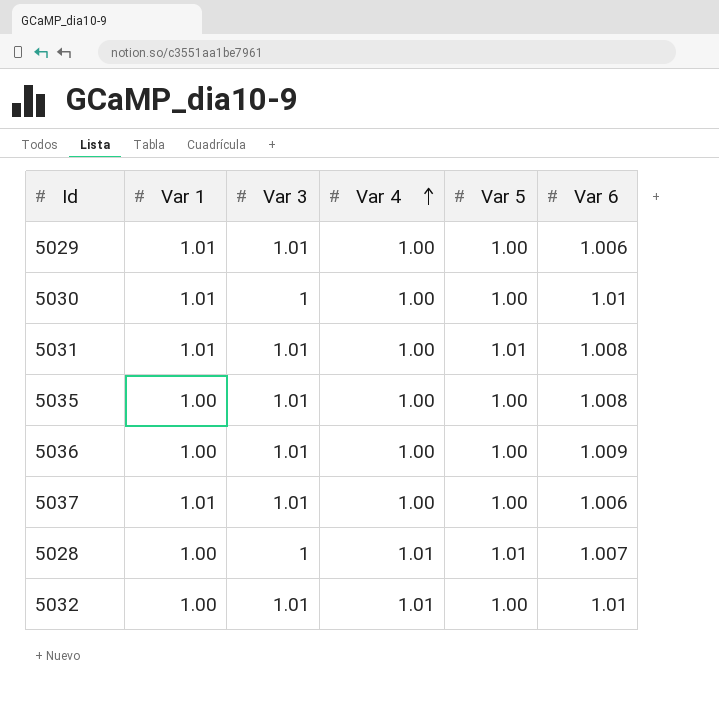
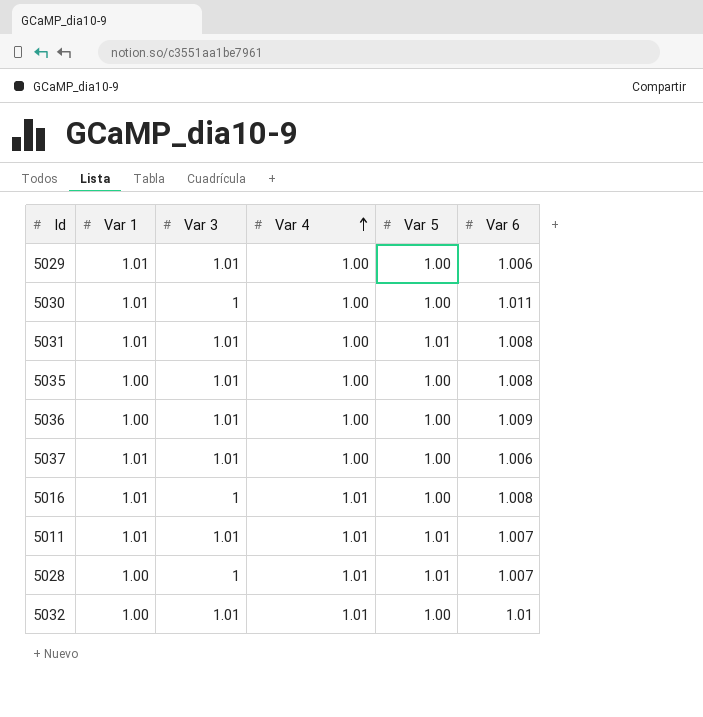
5030 | Var 6: 1.01 -> 1.011
row 5016: none -> 1.01 | 1 | 1.01 | 1.00 | 1.008
row 5011: none -> 1.01 | 1.01 | 1.01 | 1.01 | 1.007

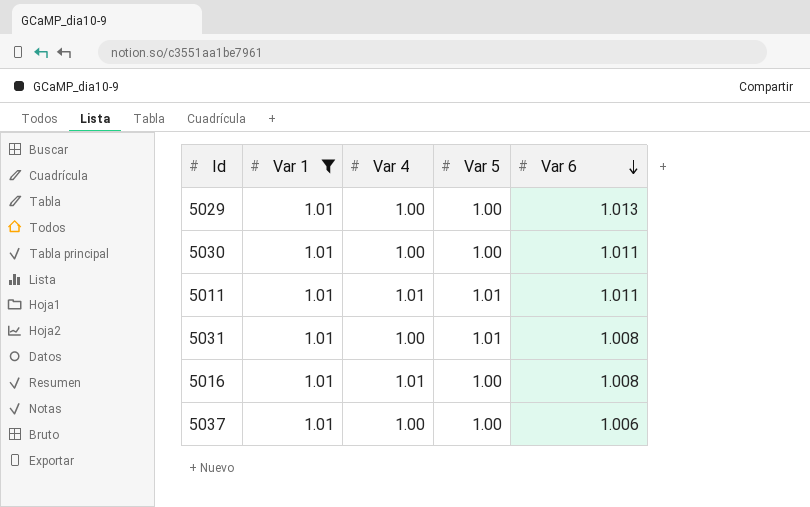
filter: none -> Var 1 = 1.01
row order: Var 4 ascending -> Var 6 descending
column Var 3 | position: 3 -> none
5029 | Var 6: 1.006 -> 1.013
5011 | Var 6: 1.007 -> 1.011

